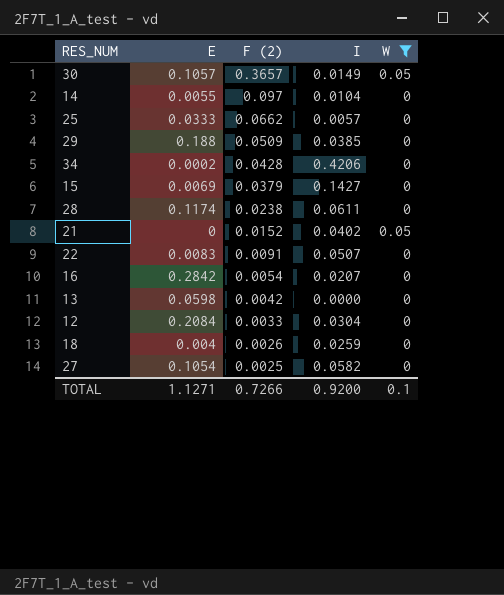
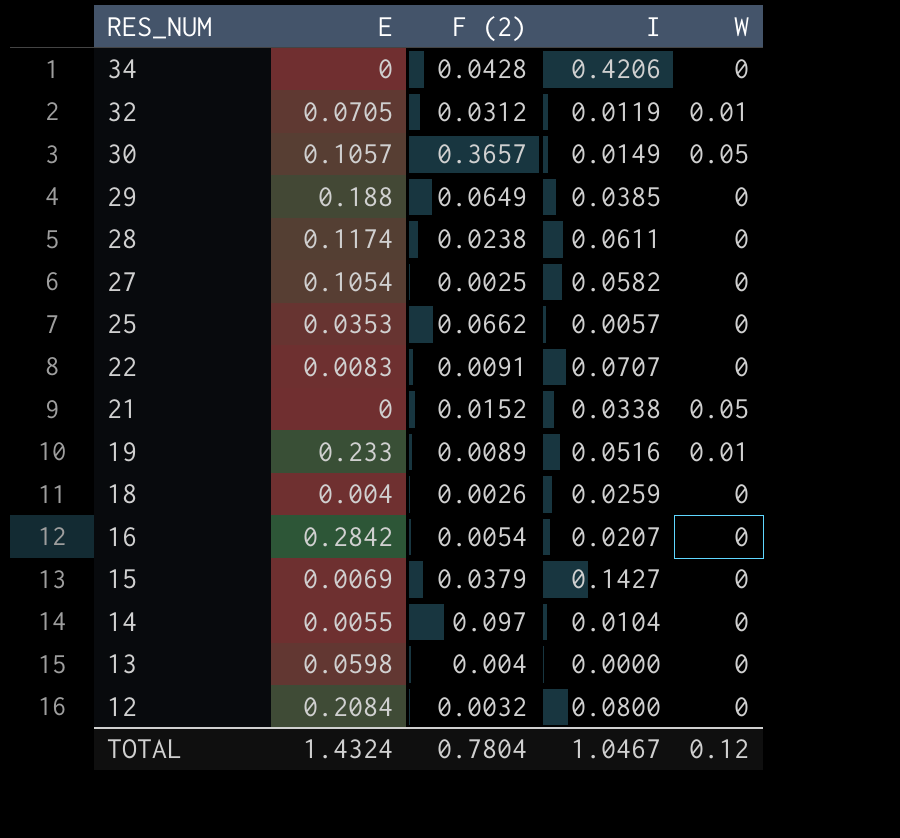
filter: W != 0.01 -> none
row order: F (2) descending -> RES_NUM descending
34 | E: 0.0002 -> 0
29 | F (2): 0.0509 -> 0.0649
25 | E: 0.0333 -> 0.0353
22 | I: 0.0507 -> 0.0707
21 | I: 0.0402 -> 0.0338
13 | F (2): 0.0042 -> 0.004
12 | F (2): 0.0033 -> 0.0032
12 | I: 0.0304 -> 0.0800
TOTAL | E: 1.1271 -> 1.4324
TOTAL | F (2): 0.7266 -> 0.7804
TOTAL | I: 0.9200 -> 1.0467
TOTAL | W: 0.1 -> 0.12

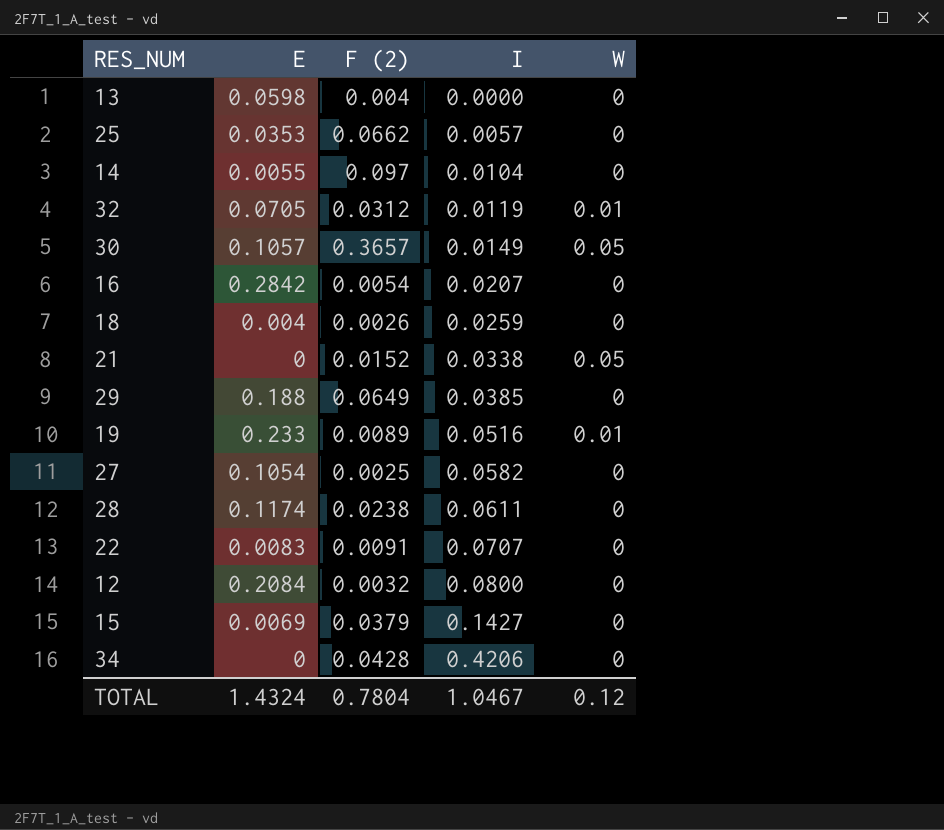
row order: RES_NUM descending -> I ascending

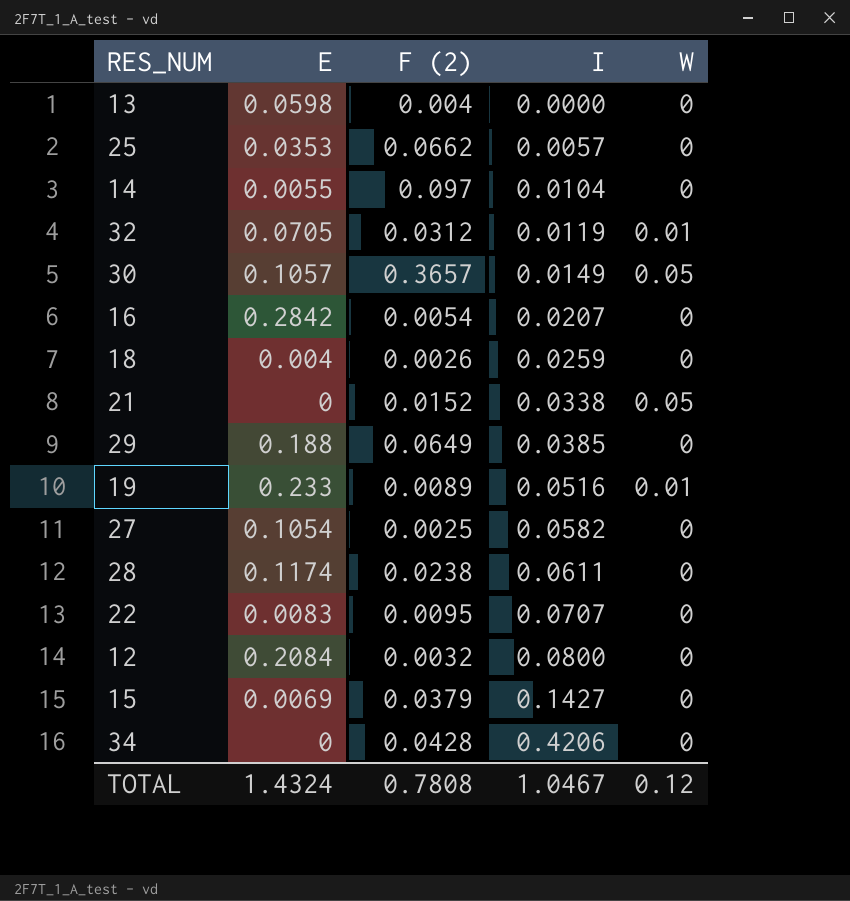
22 | F (2): 0.0091 -> 0.0095
TOTAL | F (2): 0.7804 -> 0.7808

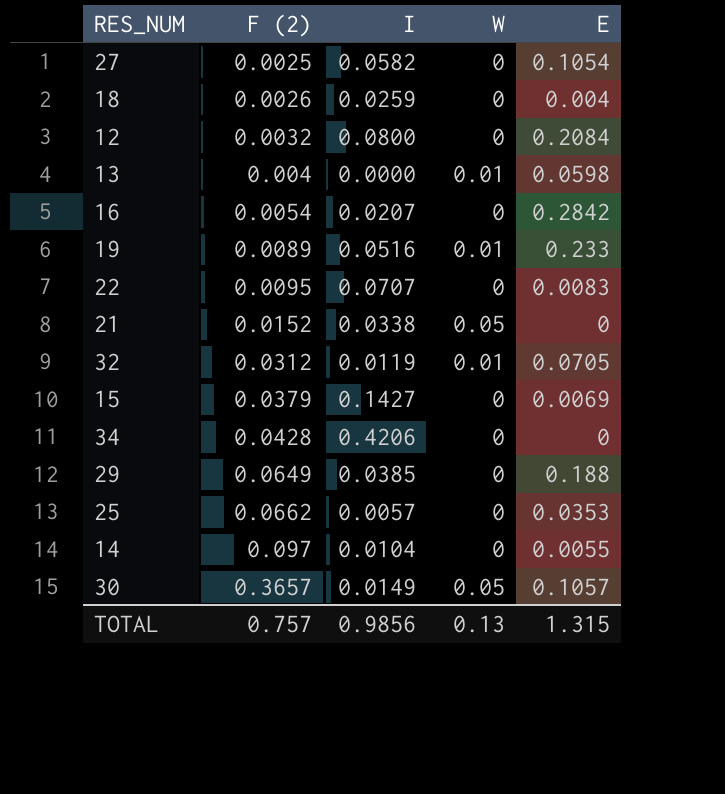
row order: I ascending -> F (2) ascending
column E | position: 2 -> 5
row 28: 0.1174 | 0.0238 | 0.0611 | 0 -> none
13 | W: 0 -> 0.01
TOTAL | F (2): 0.7808 -> 0.757
TOTAL | I: 1.0467 -> 0.9856
TOTAL | W: 0.12 -> 0.13
TOTAL | E: 1.4324 -> 1.315

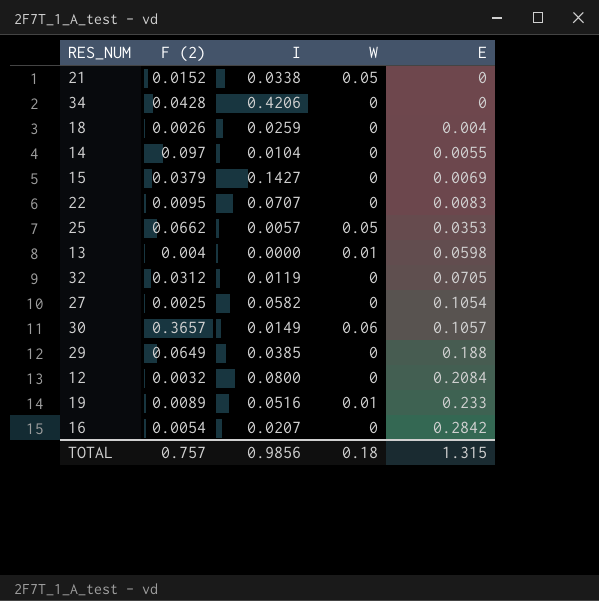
row order: F (2) ascending -> E ascending
25 | W: 0 -> 0.05
32 | W: 0.01 -> 0
30 | W: 0.05 -> 0.06
TOTAL | W: 0.13 -> 0.18

